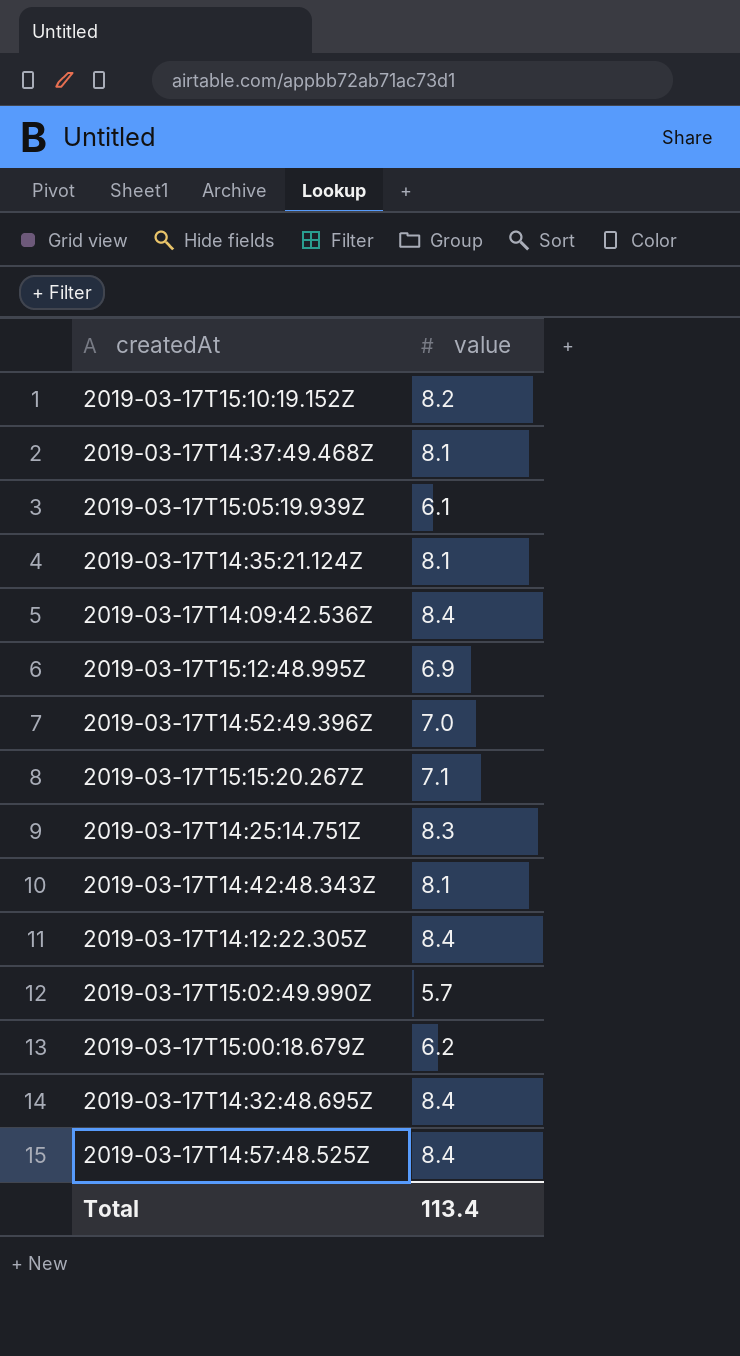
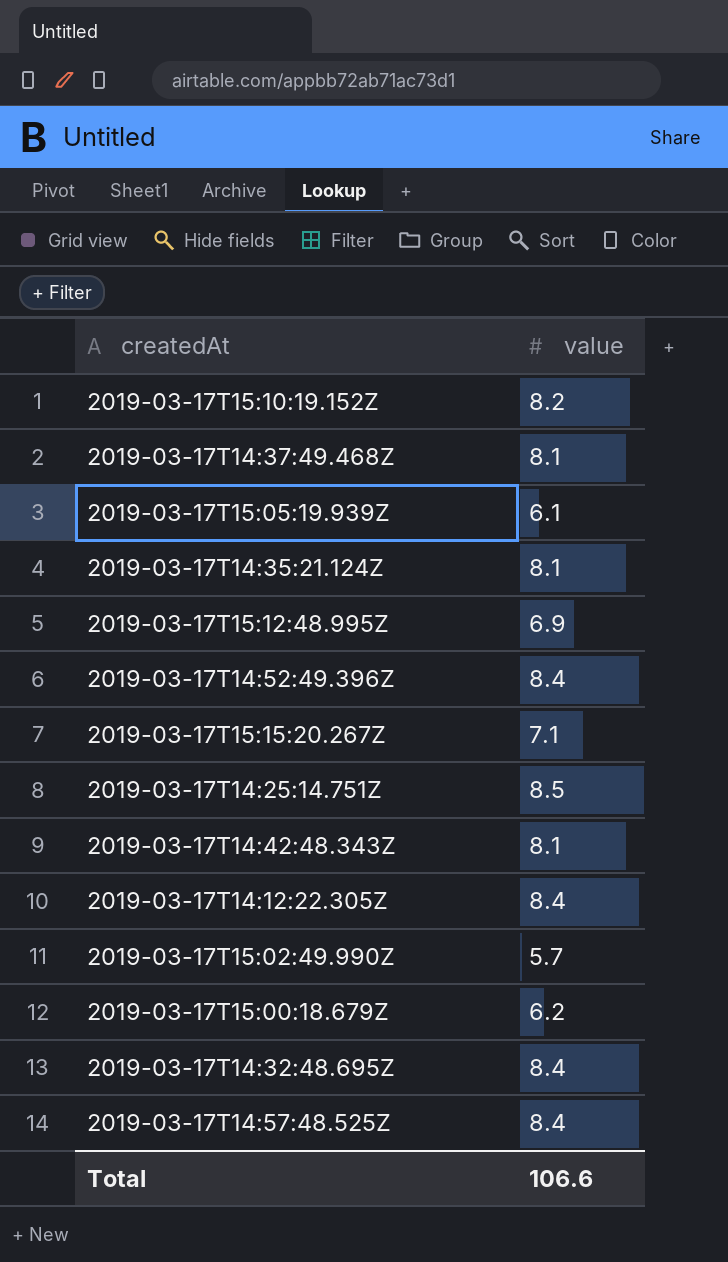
row 2019-03-17T14:09:42.536Z: 8.4 -> none
2019-03-17T14:52:49.396Z | value: 7.0 -> 8.4
2019-03-17T14:25:14.751Z | value: 8.3 -> 8.5
Total | value: 113.4 -> 106.6

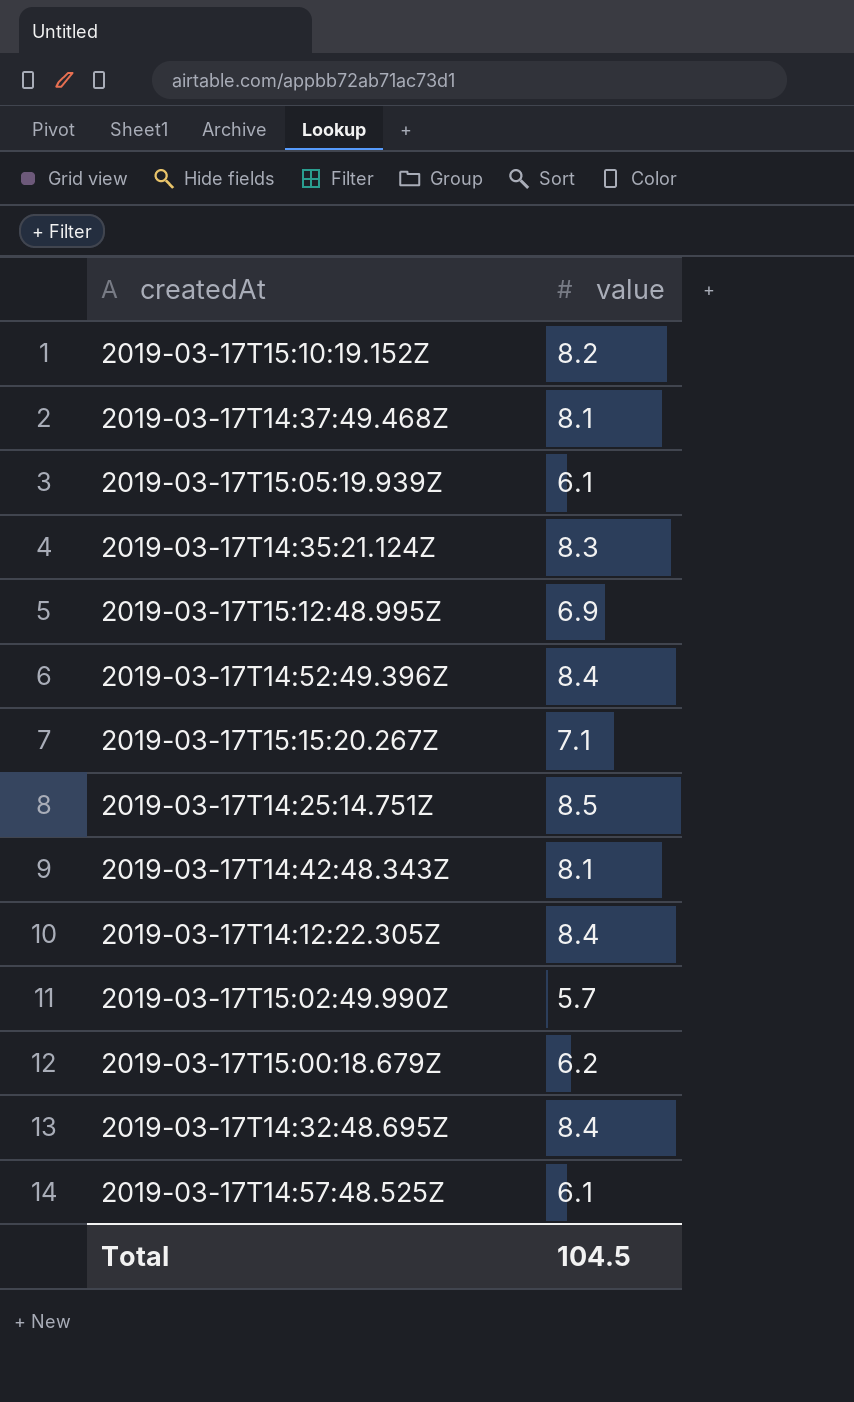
2019-03-17T14:35:21.124Z | value: 8.1 -> 8.3
2019-03-17T14:57:48.525Z | value: 8.4 -> 6.1
Total | value: 106.6 -> 104.5

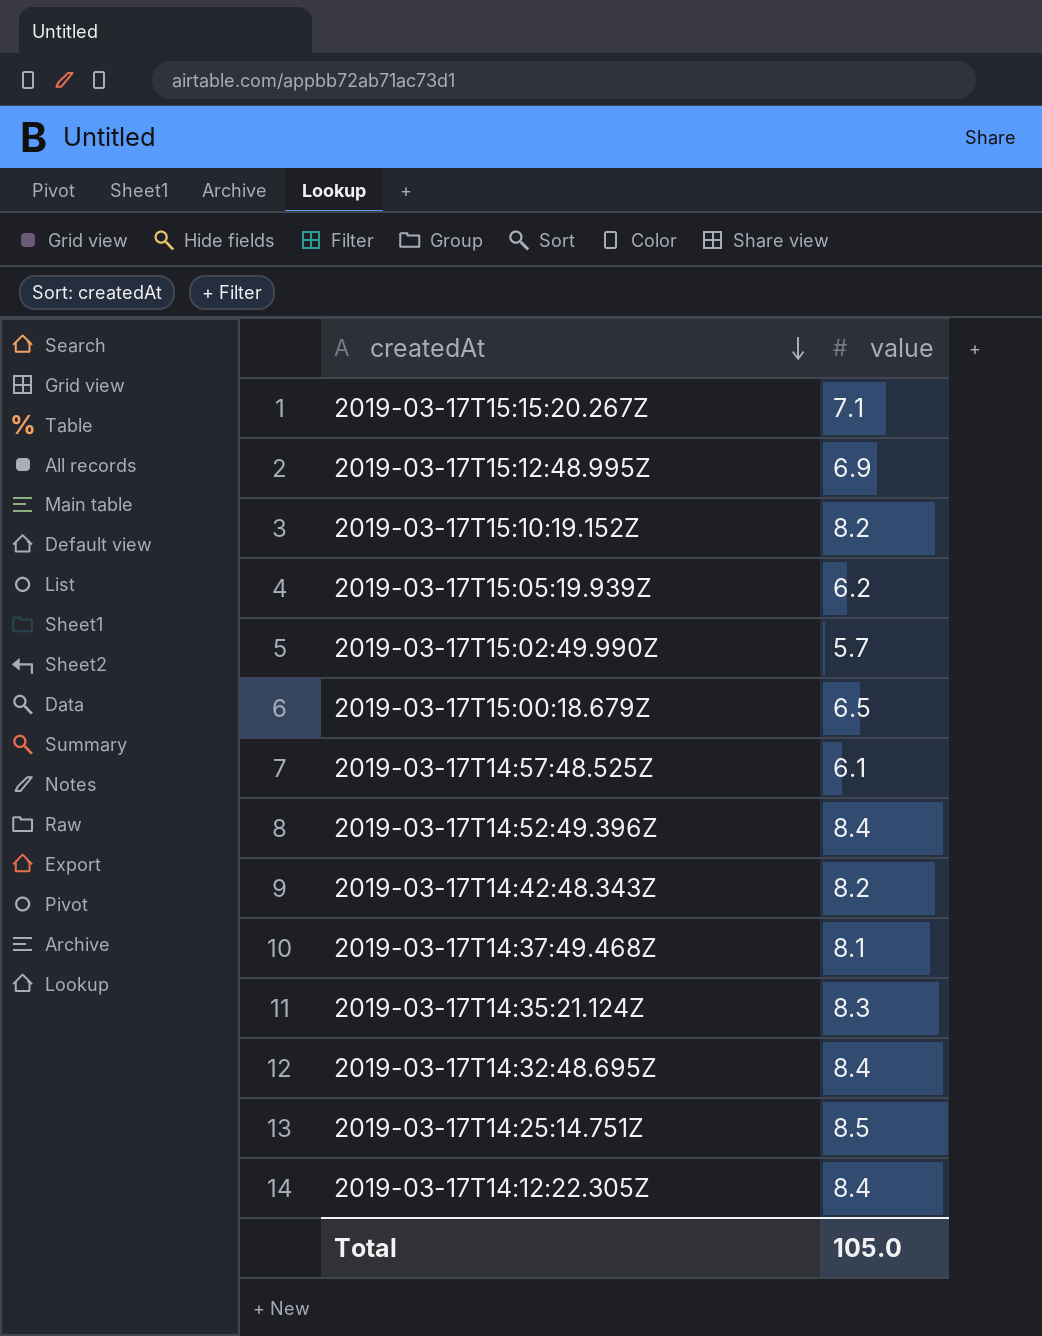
row order: none -> createdAt descending
2019-03-17T15:05:19.939Z | value: 6.1 -> 6.2
2019-03-17T15:00:18.679Z | value: 6.2 -> 6.5
2019-03-17T14:42:48.343Z | value: 8.1 -> 8.2
Total | value: 104.5 -> 105.0

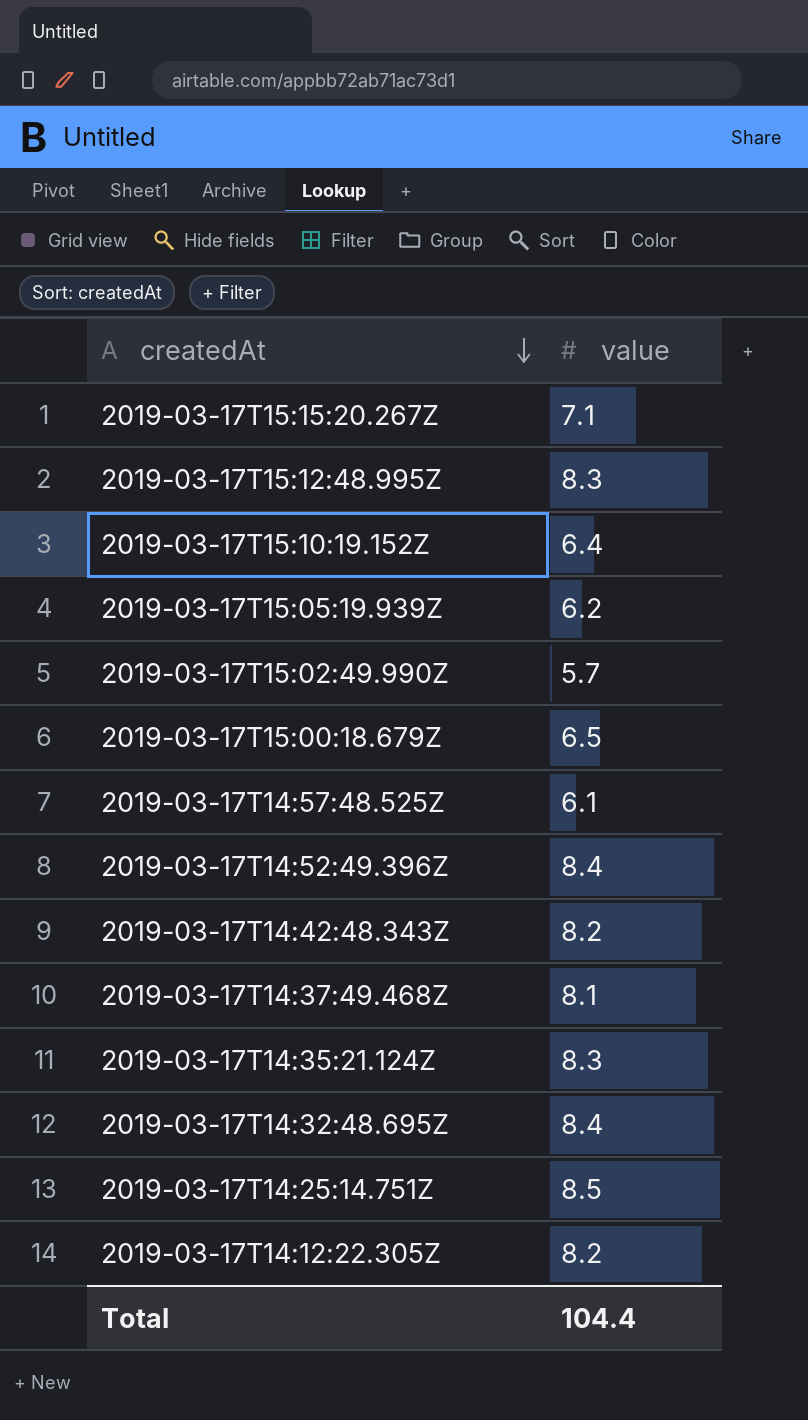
2019-03-17T15:12:48.995Z | value: 6.9 -> 8.3
2019-03-17T15:10:19.152Z | value: 8.2 -> 6.4
2019-03-17T14:12:22.305Z | value: 8.4 -> 8.2
Total | value: 105.0 -> 104.4

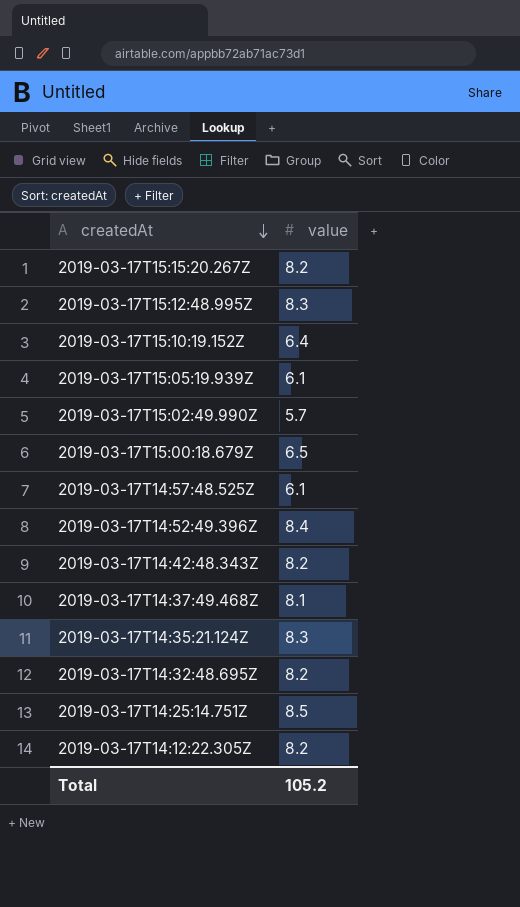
2019-03-17T15:15:20.267Z | value: 7.1 -> 8.2
2019-03-17T15:05:19.939Z | value: 6.2 -> 6.1
2019-03-17T14:32:48.695Z | value: 8.4 -> 8.2
Total | value: 104.4 -> 105.2

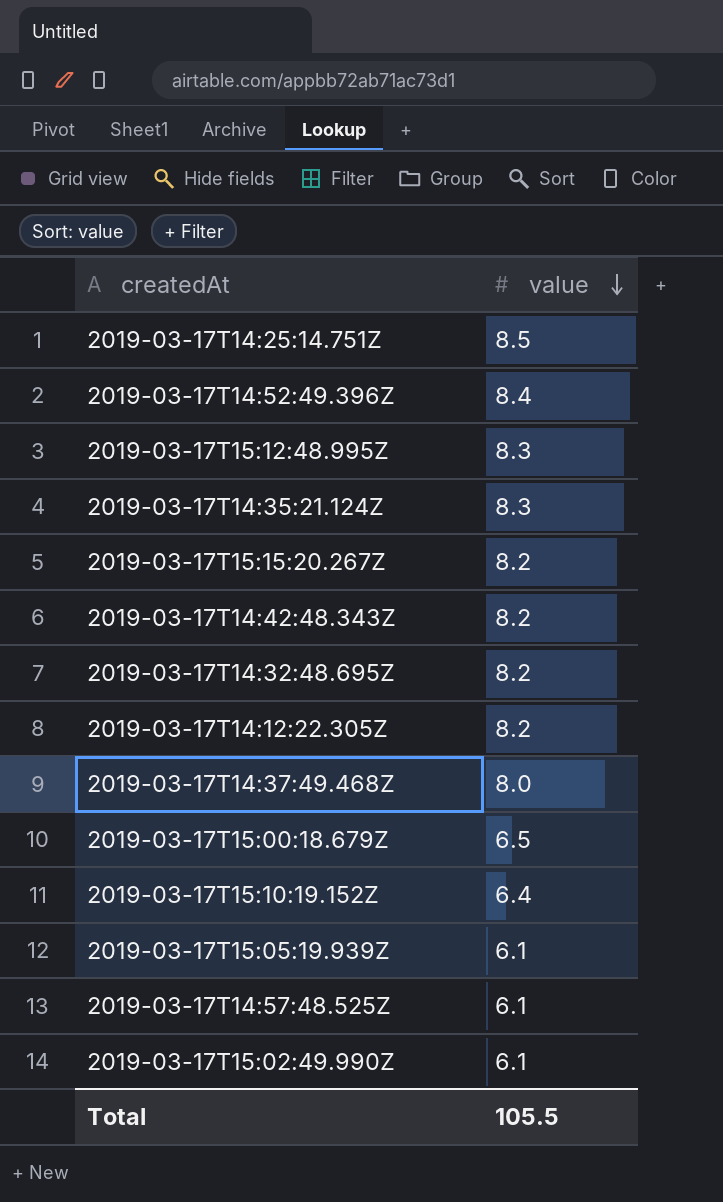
row order: createdAt descending -> value descending
2019-03-17T14:37:49.468Z | value: 8.1 -> 8.0
2019-03-17T15:02:49.990Z | value: 5.7 -> 6.1
Total | value: 105.2 -> 105.5

